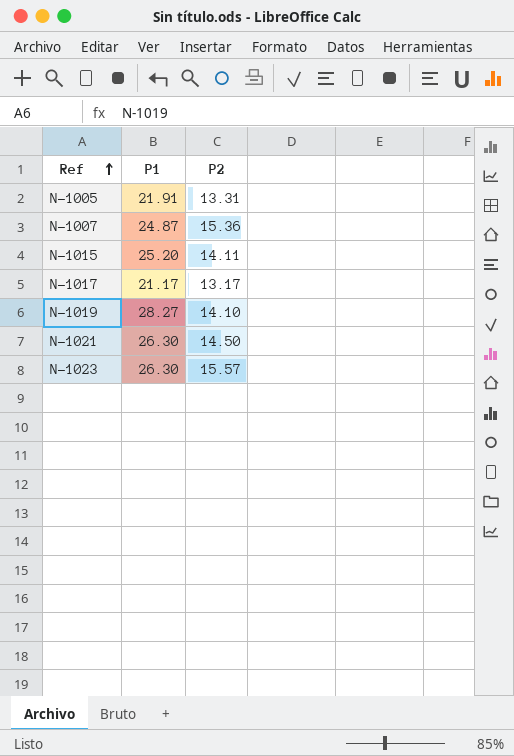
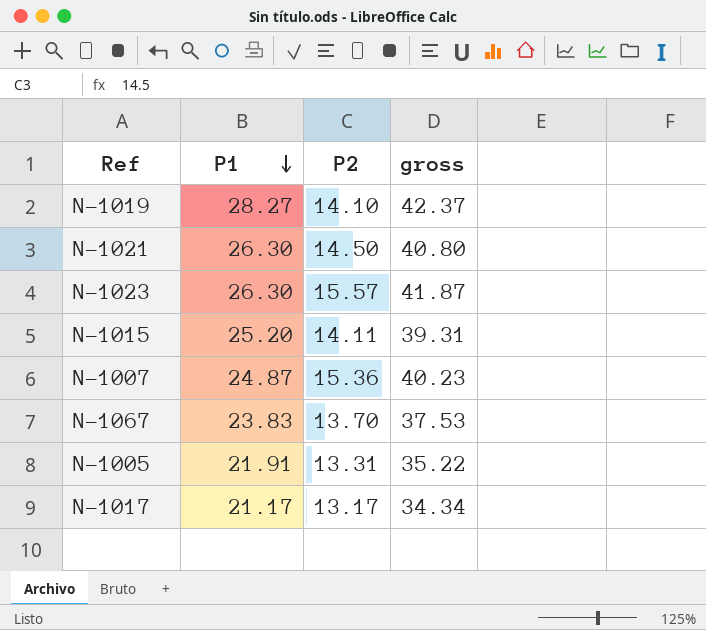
row order: Ref ascending -> P1 descending
column gross | formula: none -> [P1] + [P2]
row N-1067: none -> 23.83 | 13.70 | 37.53

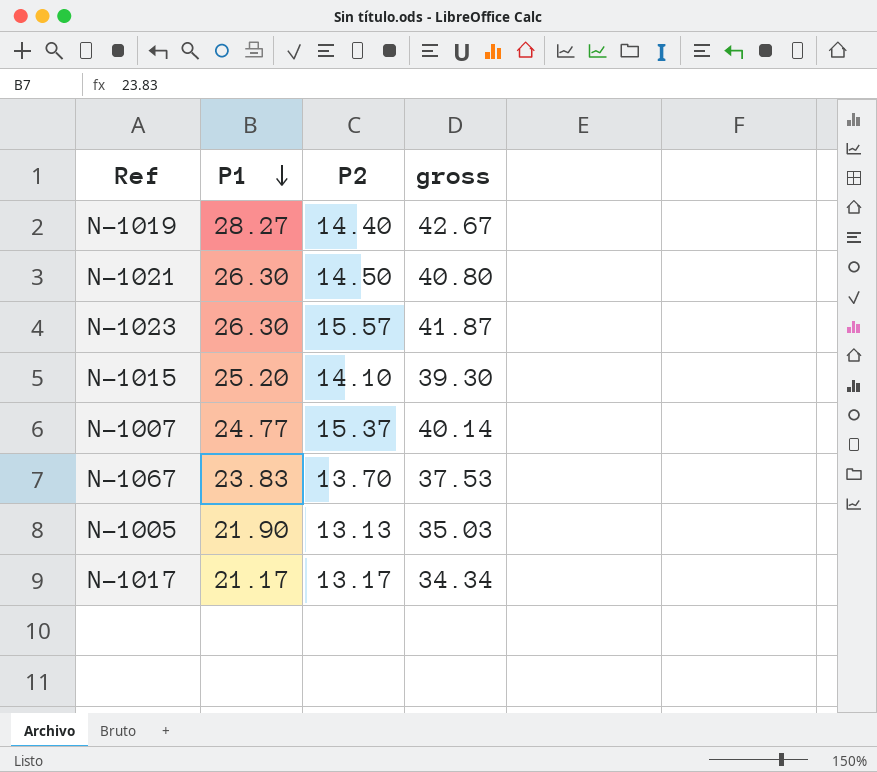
N-1019 | P2: 14.10 -> 14.40
N-1019 | gross: 42.37 -> 42.67
N-1015 | P2: 14.11 -> 14.10
N-1015 | gross: 39.31 -> 39.30
N-1007 | P1: 24.87 -> 24.77
N-1007 | P2: 15.36 -> 15.37
N-1007 | gross: 40.23 -> 40.14
N-1005 | P1: 21.91 -> 21.90
N-1005 | P2: 13.31 -> 13.13
N-1005 | gross: 35.22 -> 35.03

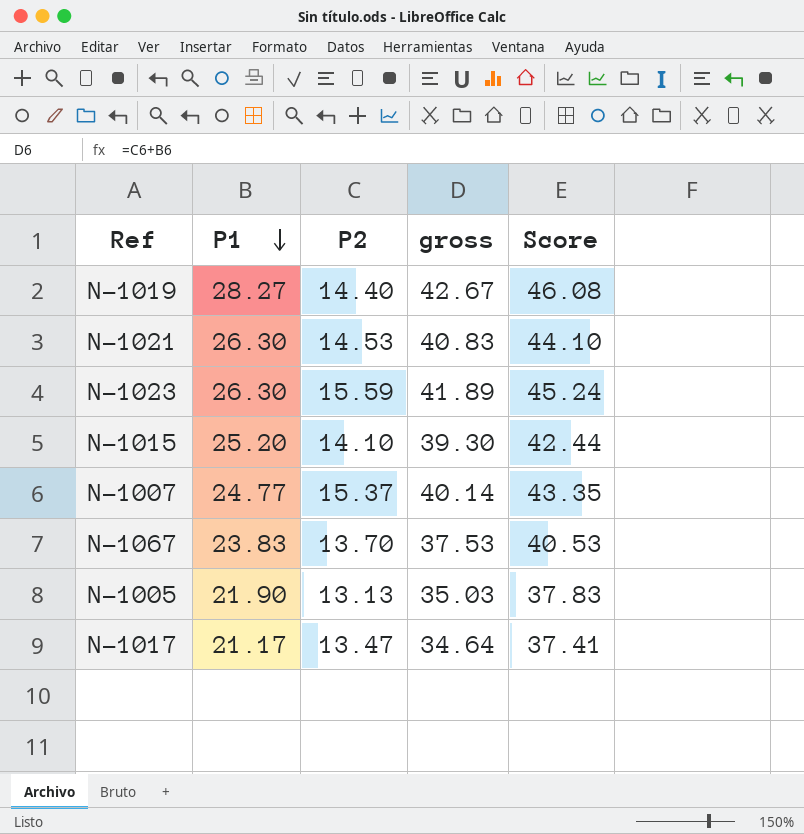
column Score | formula: none -> [gross] * 1.08
N-1021 | P2: 14.50 -> 14.53
N-1021 | gross: 40.80 -> 40.83
N-1023 | P2: 15.57 -> 15.59
N-1023 | gross: 41.87 -> 41.89
N-1017 | P2: 13.17 -> 13.47
N-1017 | gross: 34.34 -> 34.64

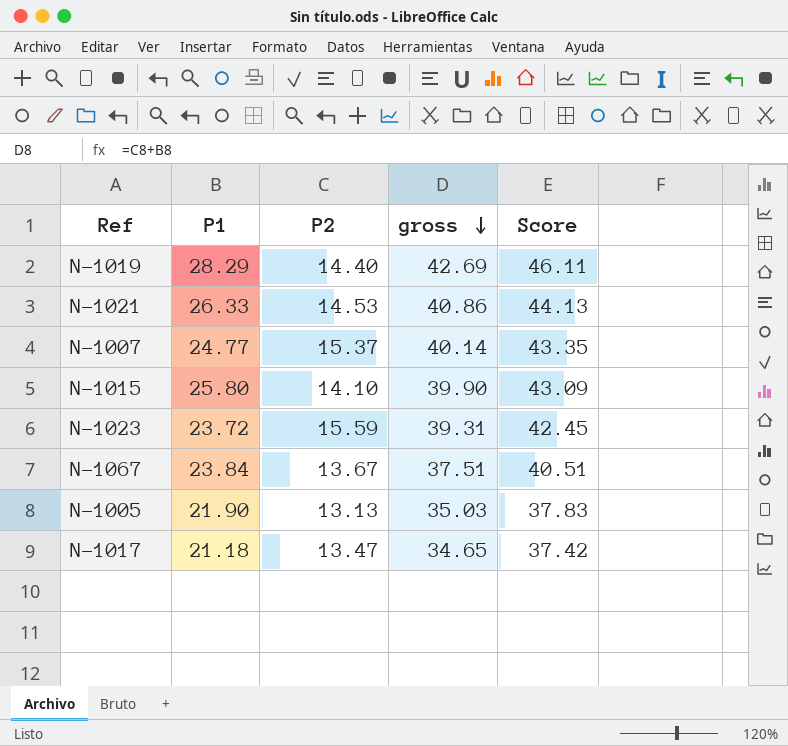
row order: P1 descending -> gross descending
N-1019 | P1: 28.27 -> 28.29
N-1019 | gross: 42.67 -> 42.69
N-1019 | Score: 46.08 -> 46.11
N-1021 | P1: 26.30 -> 26.33
N-1021 | gross: 40.83 -> 40.86
N-1021 | Score: 44.10 -> 44.13
N-1015 | P1: 25.20 -> 25.80
N-1015 | gross: 39.30 -> 39.90
N-1015 | Score: 42.44 -> 43.09
N-1023 | P1: 26.30 -> 23.72
N-1023 | gross: 41.89 -> 39.31
N-1023 | Score: 45.24 -> 42.45
N-1067 | P1: 23.83 -> 23.84
N-1067 | P2: 13.70 -> 13.67
N-1067 | gross: 37.53 -> 37.51
N-1067 | Score: 40.53 -> 40.51
N-1017 | P1: 21.17 -> 21.18
N-1017 | gross: 34.64 -> 34.65
N-1017 | Score: 37.41 -> 37.42

